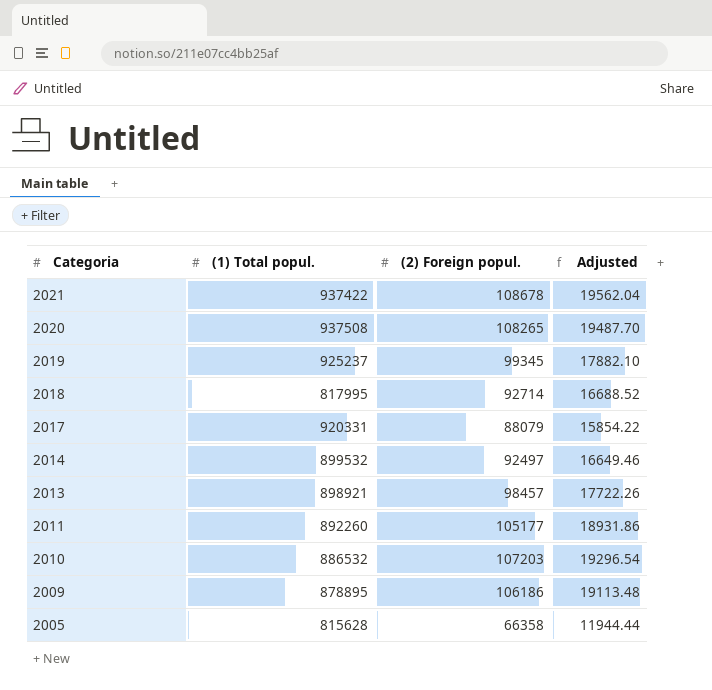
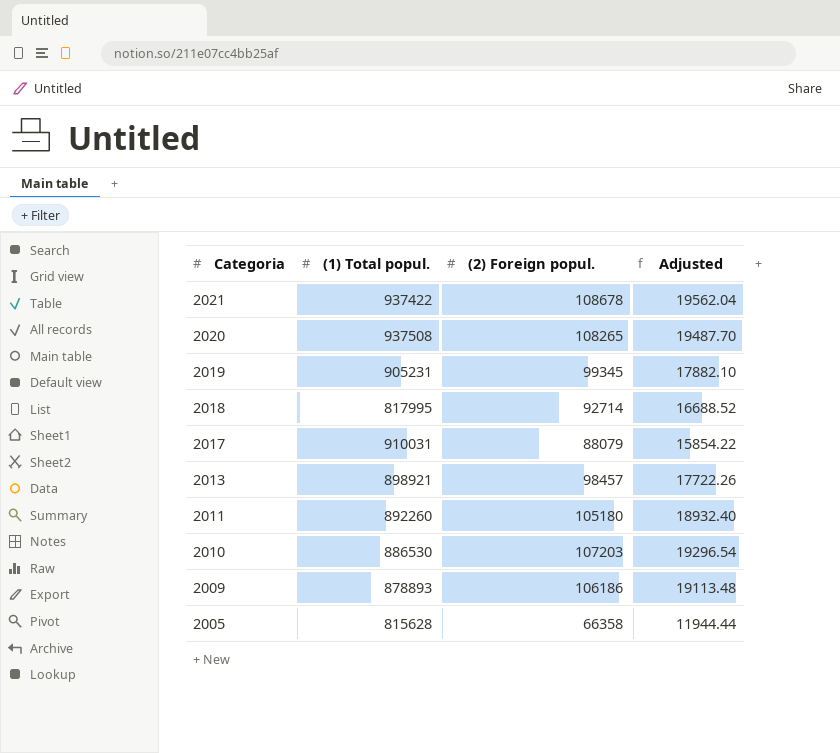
row 2014: 899532 | 92497 | 16649.46 -> none
2019 | (1) Total popul.: 925237 -> 905231
2017 | (1) Total popul.: 920331 -> 910031
2011 | (2) Foreign popul.: 105177 -> 105180
2011 | Adjusted: 18931.86 -> 18932.40
2010 | (1) Total popul.: 886532 -> 886530
2009 | (1) Total popul.: 878895 -> 878893

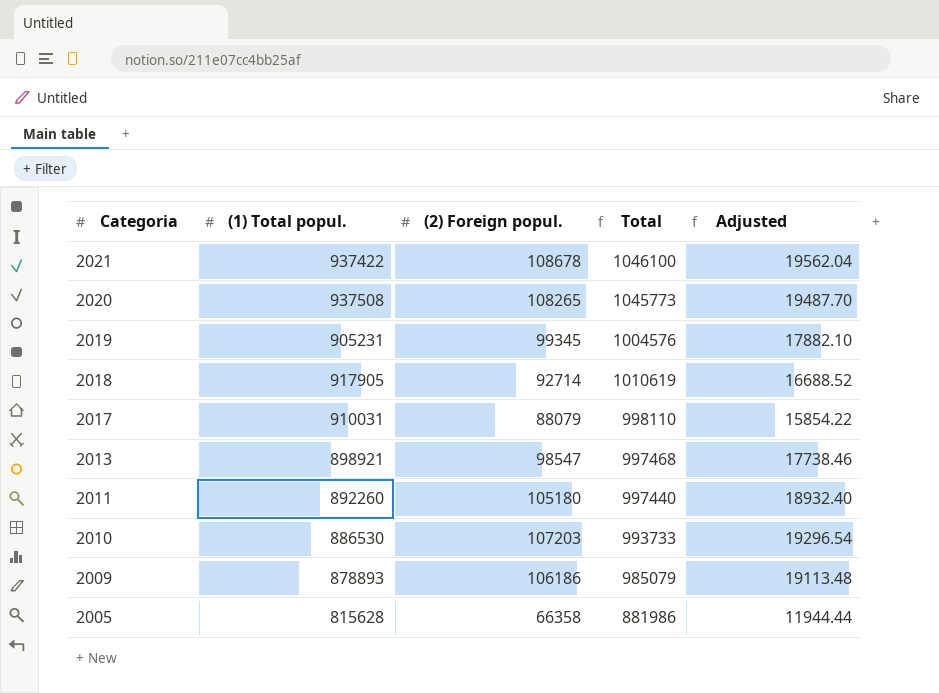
column Total | formula: none -> [(1) Total popul.] + [(2) Foreign popul.]
2018 | (1) Total popul.: 817995 -> 917905
2013 | (2) Foreign popul.: 98457 -> 98547
2013 | Adjusted: 17722.26 -> 17738.46

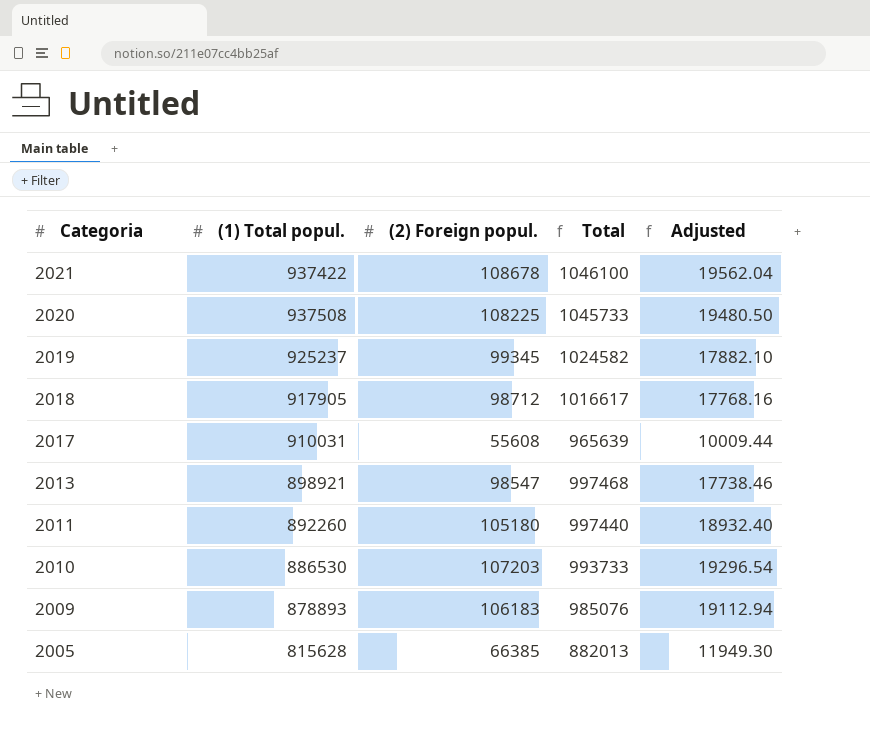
2020 | (2) Foreign popul.: 108265 -> 108225
2020 | Total: 1045773 -> 1045733
2020 | Adjusted: 19487.70 -> 19480.50
2019 | (1) Total popul.: 905231 -> 925237
2019 | Total: 1004576 -> 1024582
2018 | (2) Foreign popul.: 92714 -> 98712
2018 | Total: 1010619 -> 1016617
2018 | Adjusted: 16688.52 -> 17768.16
2017 | (2) Foreign popul.: 88079 -> 55608
2017 | Total: 998110 -> 965639
2017 | Adjusted: 15854.22 -> 10009.44
2009 | (2) Foreign popul.: 106186 -> 106183
2009 | Total: 985079 -> 985076
2009 | Adjusted: 19113.48 -> 19112.94
2005 | (2) Foreign popul.: 66358 -> 66385
2005 | Total: 881986 -> 882013
2005 | Adjusted: 11944.44 -> 11949.30

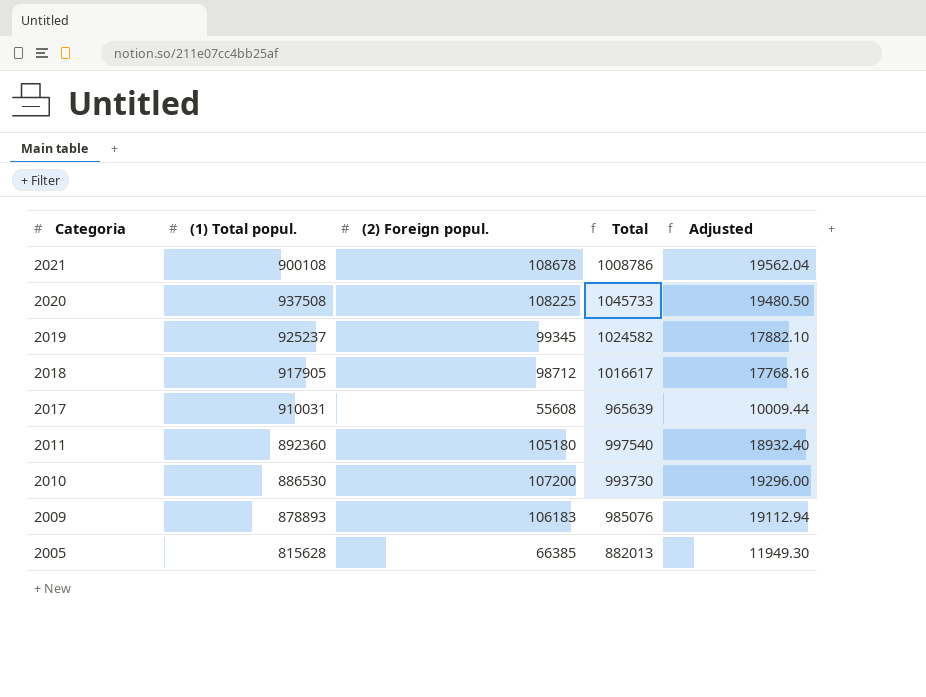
row 2013: 898921 | 98547 | 997468 | 17738.46 -> none
2021 | (1) Total popul.: 937422 -> 900108
2021 | Total: 1046100 -> 1008786
2011 | (1) Total popul.: 892260 -> 892360
2011 | Total: 997440 -> 997540
2010 | (2) Foreign popul.: 107203 -> 107200
2010 | Total: 993733 -> 993730
2010 | Adjusted: 19296.54 -> 19296.00

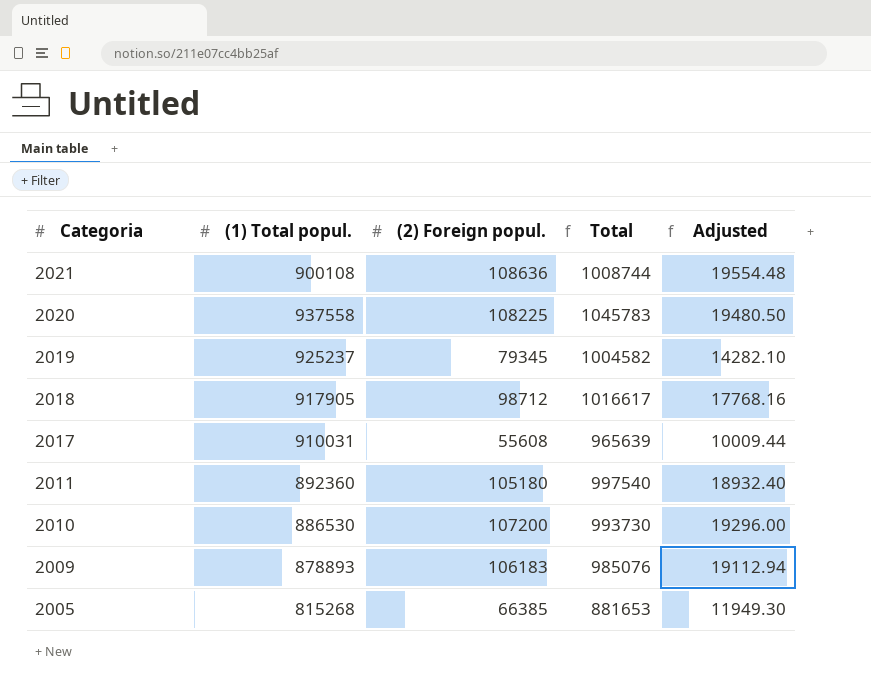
2021 | (2) Foreign popul.: 108678 -> 108636
2021 | Total: 1008786 -> 1008744
2021 | Adjusted: 19562.04 -> 19554.48
2020 | (1) Total popul.: 937508 -> 937558
2020 | Total: 1045733 -> 1045783
2019 | (2) Foreign popul.: 99345 -> 79345
2019 | Total: 1024582 -> 1004582
2019 | Adjusted: 17882.10 -> 14282.10
2005 | (1) Total popul.: 815628 -> 815268
2005 | Total: 882013 -> 881653

